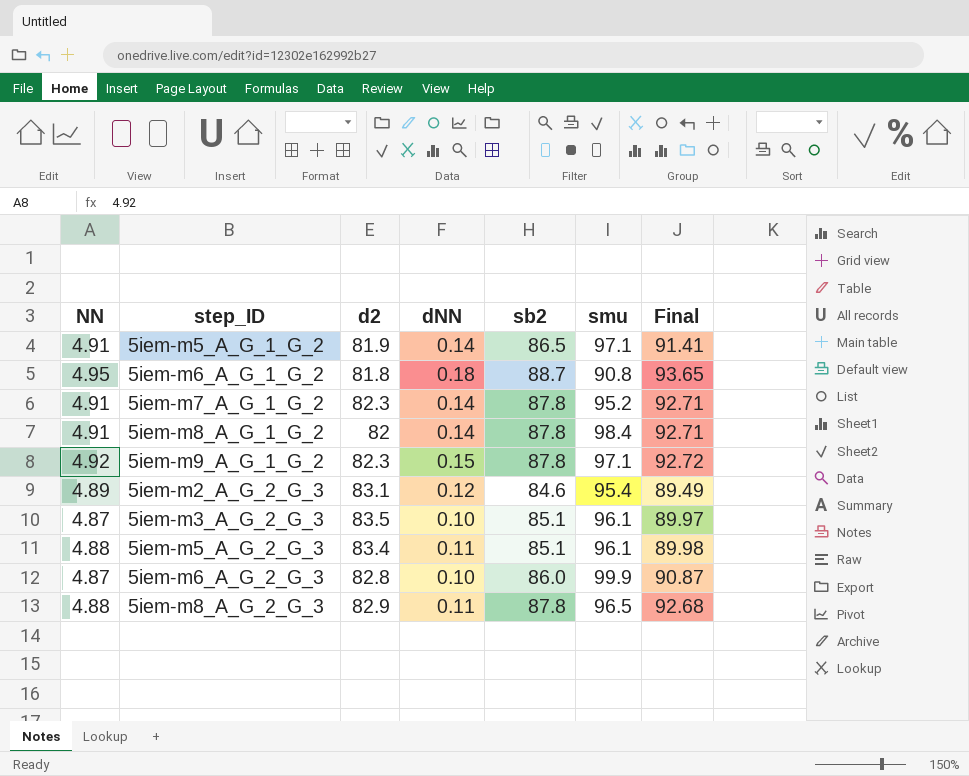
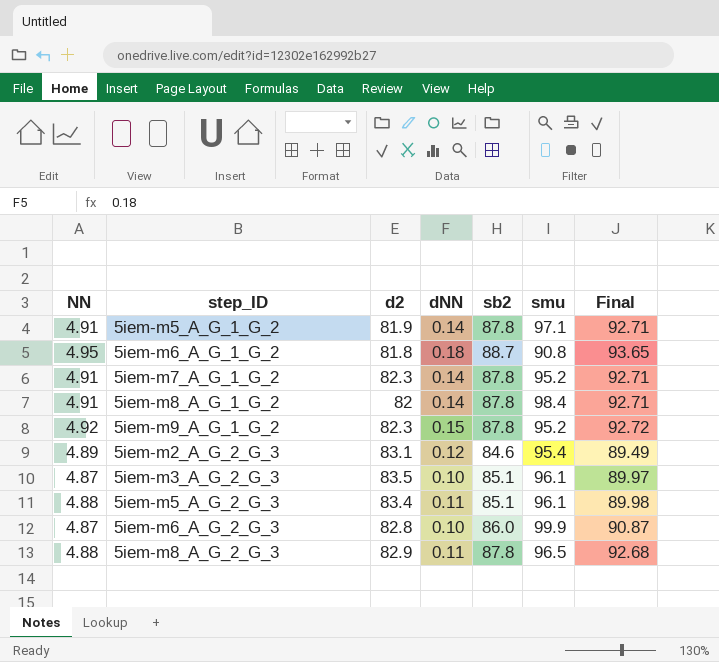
5iem-m5_A_G_1_G_2 | sb2: 86.5 -> 87.8
5iem-m5_A_G_1_G_2 | Final: 91.41 -> 92.71
5iem-m9_A_G_1_G_2 | smu: 97.1 -> 95.2

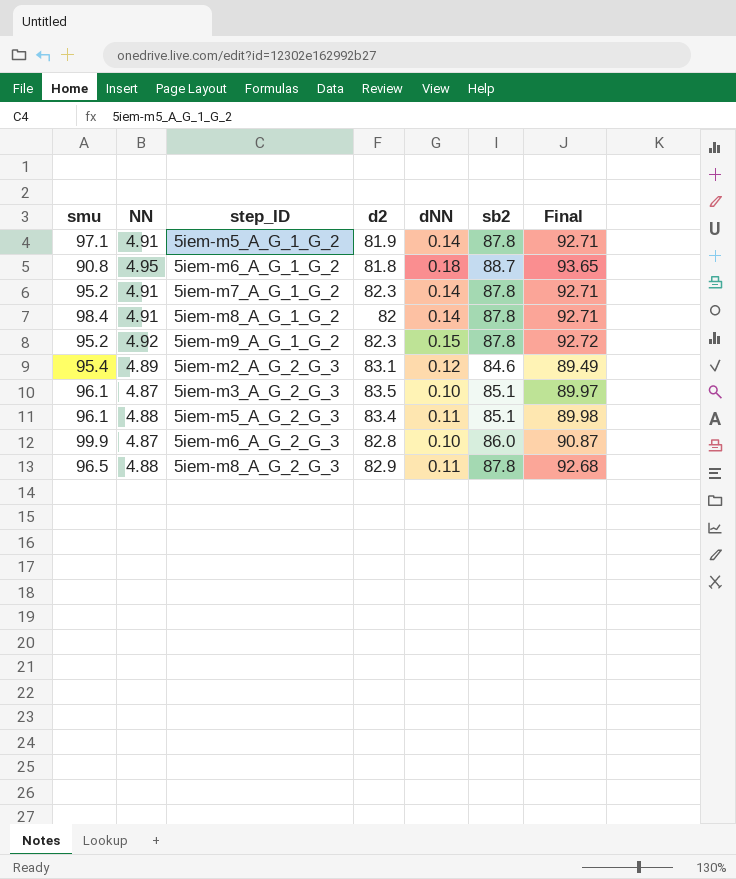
column smu | position: 6 -> 1

